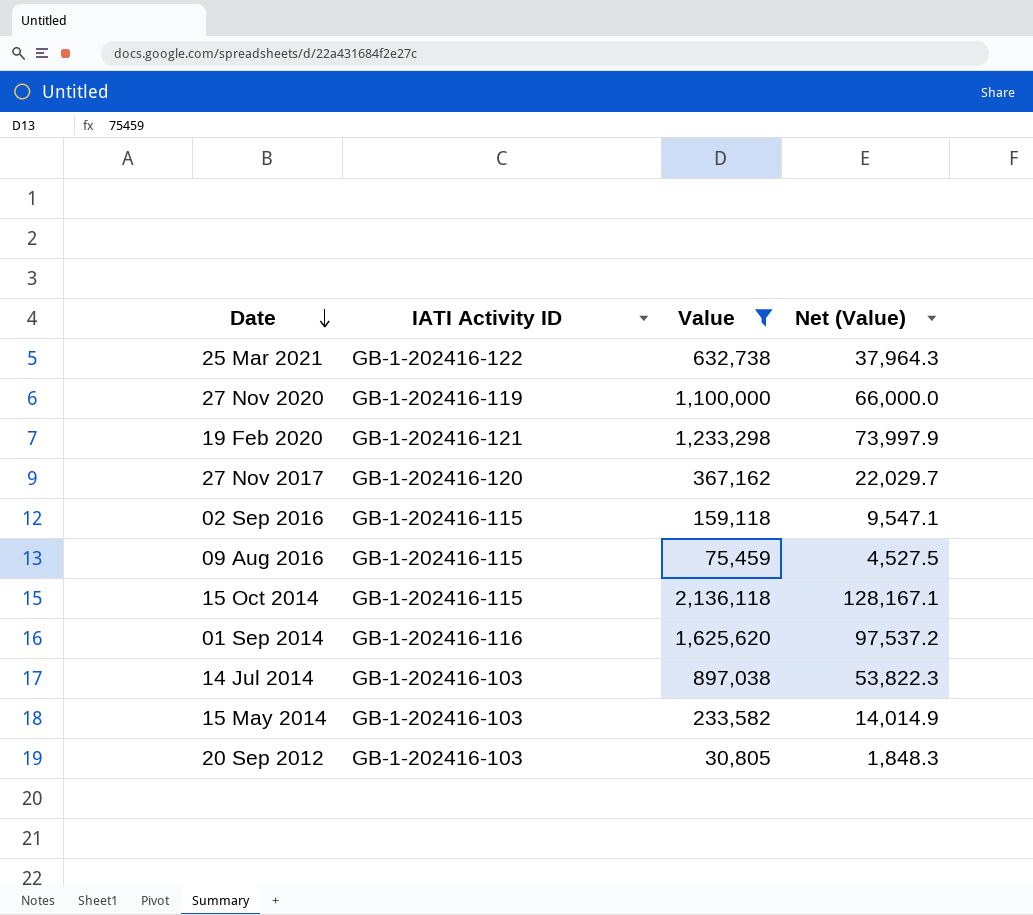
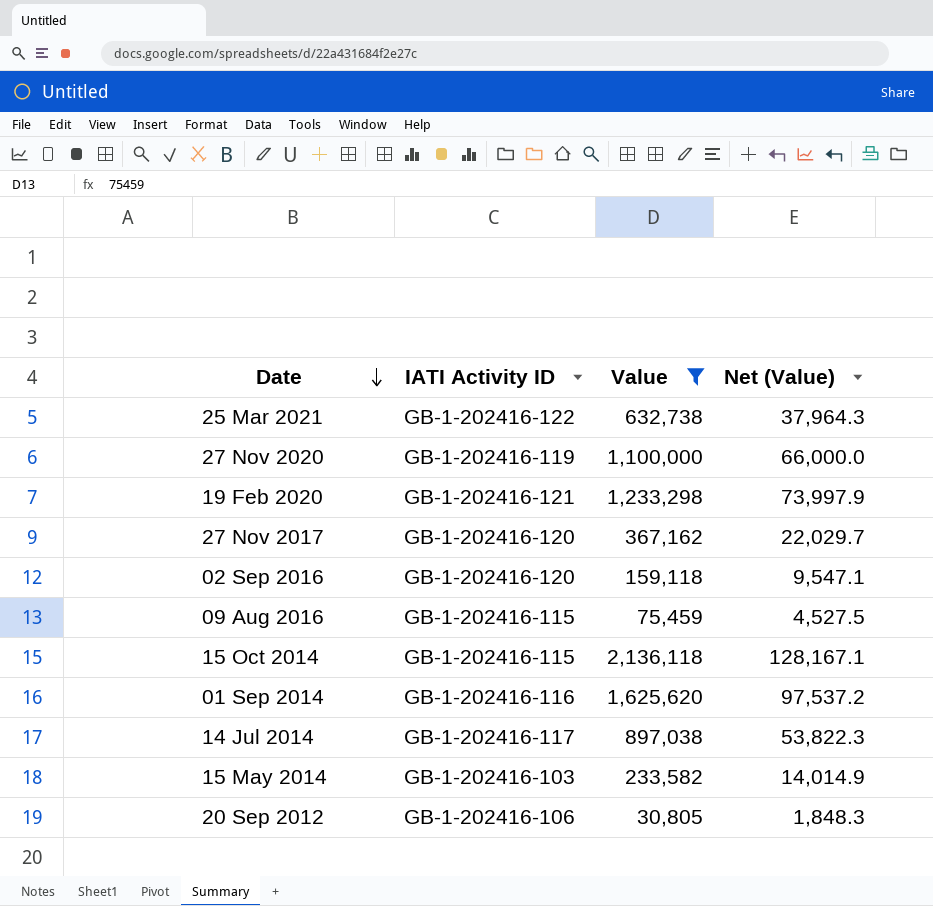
02 Sep 2016 | IATI Activity ID: GB-1-202416-115 -> GB-1-202416-120
14 Jul 2014 | IATI Activity ID: GB-1-202416-103 -> GB-1-202416-117
20 Sep 2012 | IATI Activity ID: GB-1-202416-103 -> GB-1-202416-106

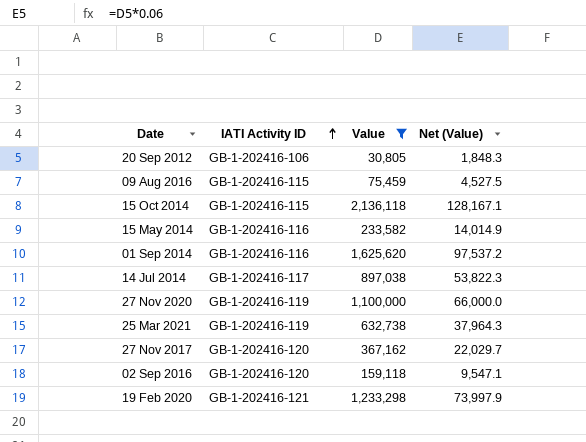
row order: Date descending -> IATI Activity ID ascending
15 May 2014 | IATI Activity ID: GB-1-202416-103 -> GB-1-202416-116
25 Mar 2021 | IATI Activity ID: GB-1-202416-122 -> GB-1-202416-119

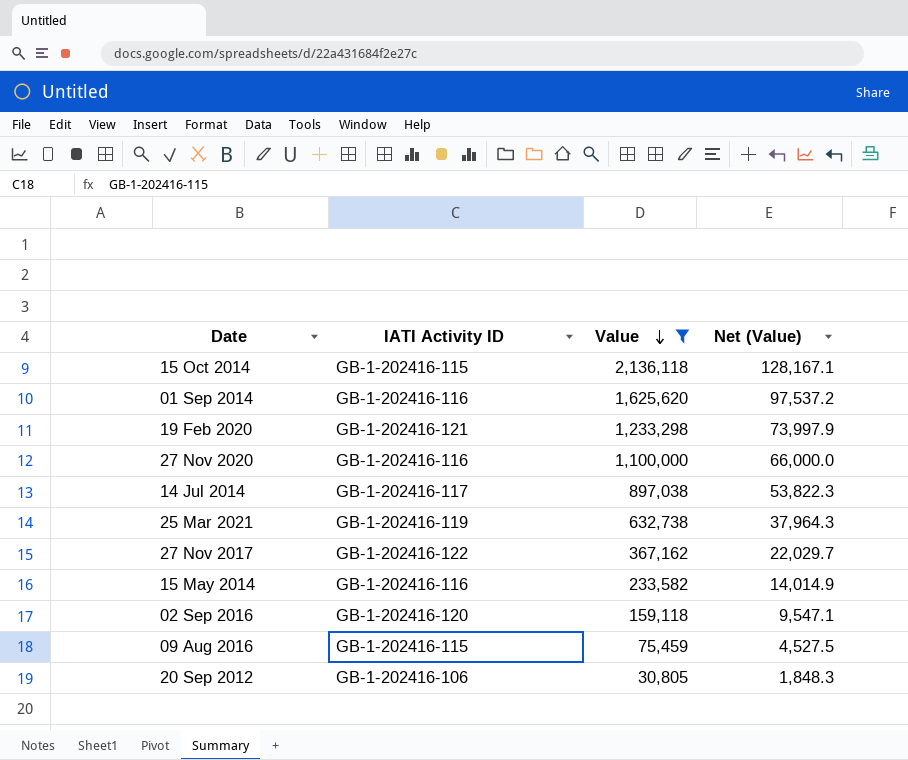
row order: IATI Activity ID ascending -> Value descending
27 Nov 2020 | IATI Activity ID: GB-1-202416-119 -> GB-1-202416-116
27 Nov 2017 | IATI Activity ID: GB-1-202416-120 -> GB-1-202416-122

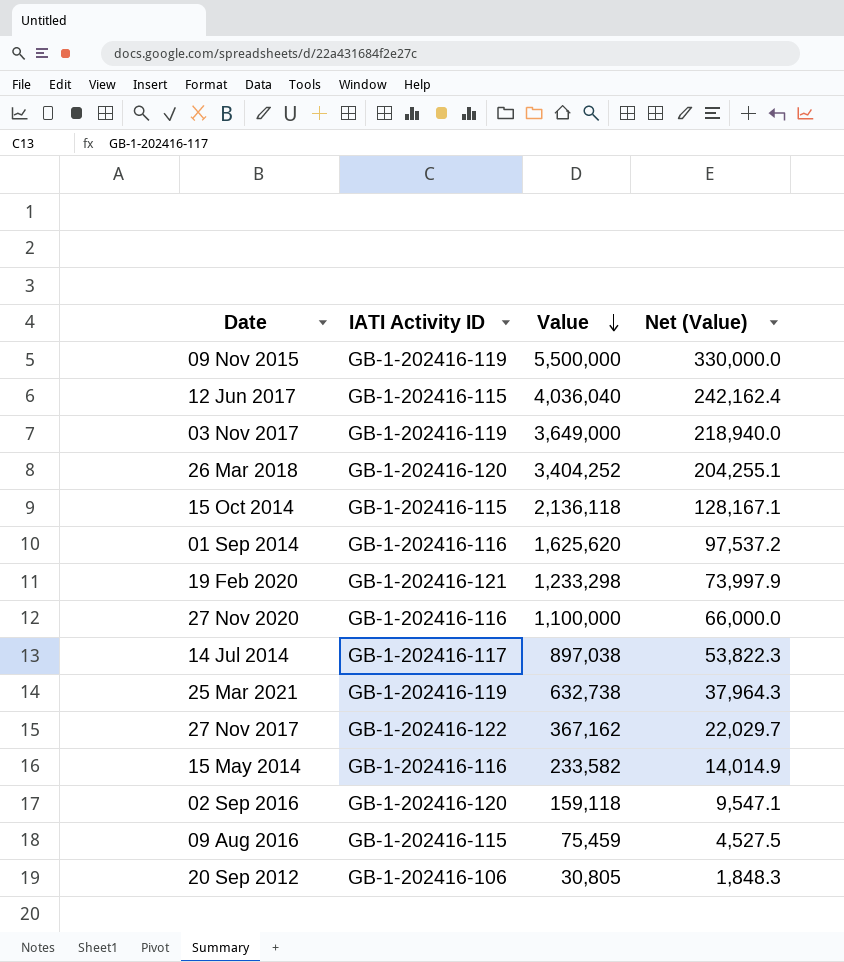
filter: Value <= 2,136,118 -> none

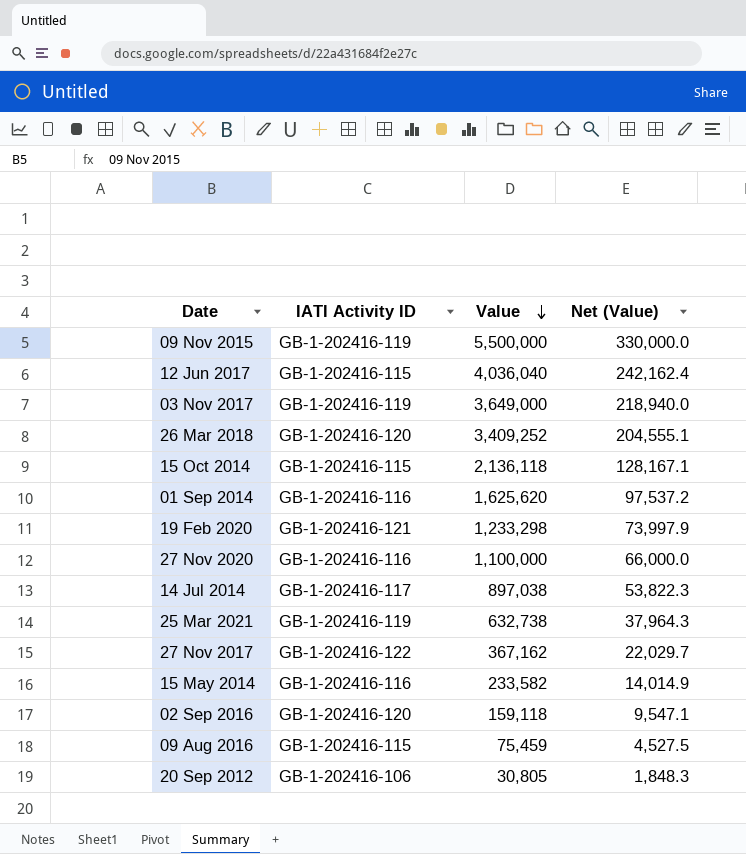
26 Mar 2018 | Value: 3,404,252 -> 3,409,252
26 Mar 2018 | Net (Value): 204,255.1 -> 204,555.1

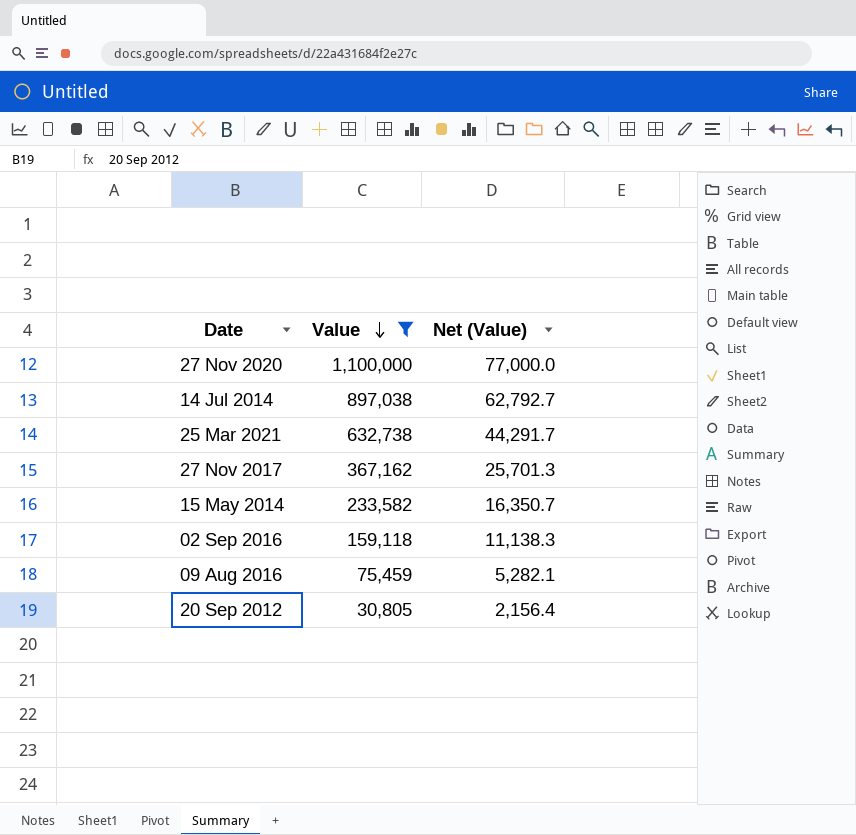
filter: none -> Value <= 1,100,000
column IATI Activity ID | position: 2 -> none
column Net (Value) | formula: [Value] * 0.06 -> [Value] * 0.07

